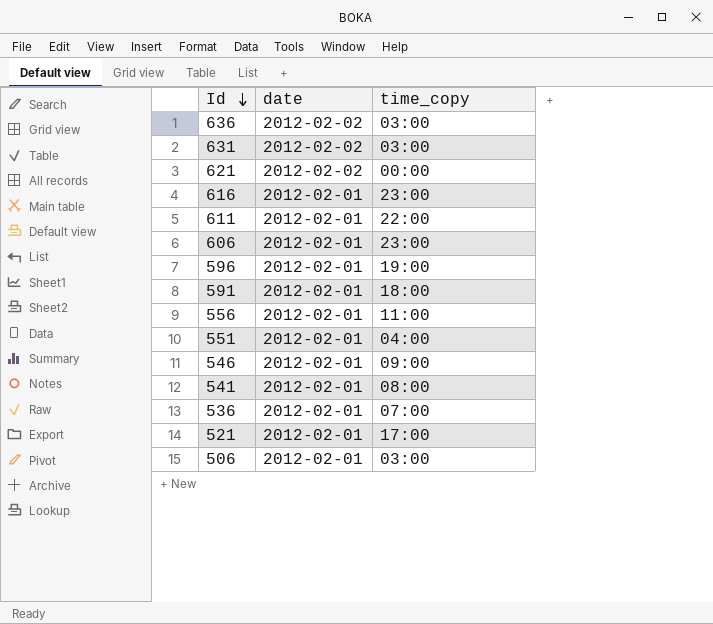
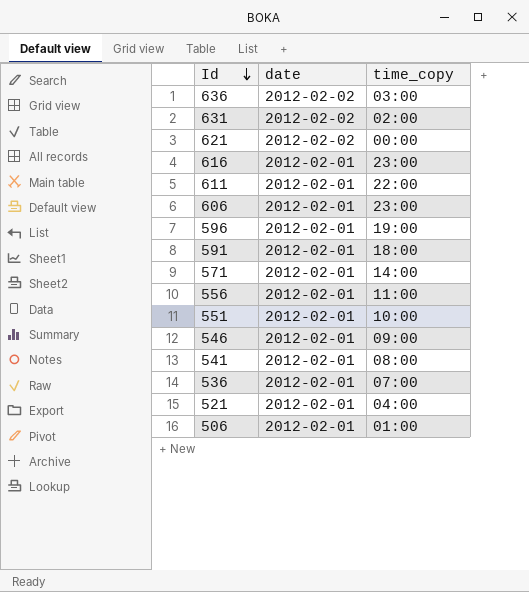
631 | time_copy: 03:00 -> 02:00
row 571: none -> 2012-02-01 | 14:00
551 | time_copy: 04:00 -> 10:00
521 | time_copy: 17:00 -> 04:00
506 | time_copy: 03:00 -> 01:00

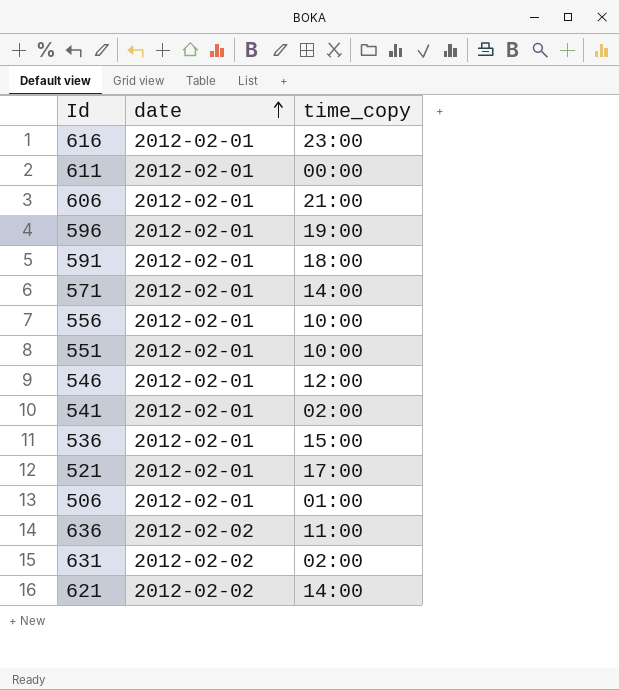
row order: Id descending -> date ascending
611 | time_copy: 22:00 -> 00:00
606 | time_copy: 23:00 -> 21:00
556 | time_copy: 11:00 -> 10:00
546 | time_copy: 09:00 -> 12:00
541 | time_copy: 08:00 -> 02:00
536 | time_copy: 07:00 -> 15:00
521 | time_copy: 04:00 -> 17:00
636 | time_copy: 03:00 -> 11:00
621 | time_copy: 00:00 -> 14:00

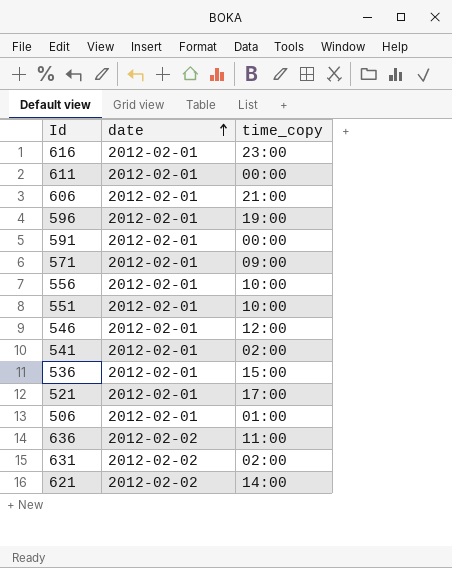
591 | time_copy: 18:00 -> 00:00
571 | time_copy: 14:00 -> 09:00

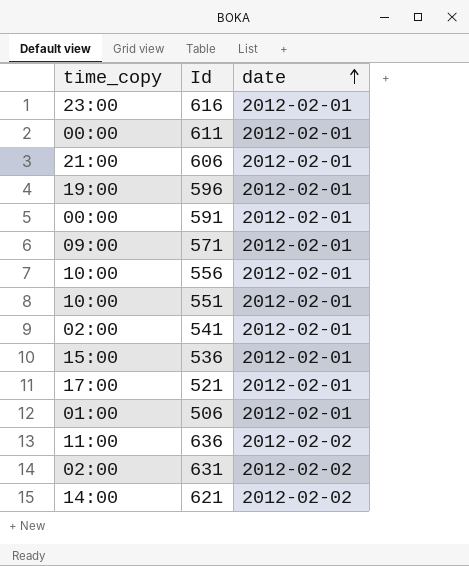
column time_copy | position: 3 -> 1
row 546: 2012-02-01 | 12:00 -> none

